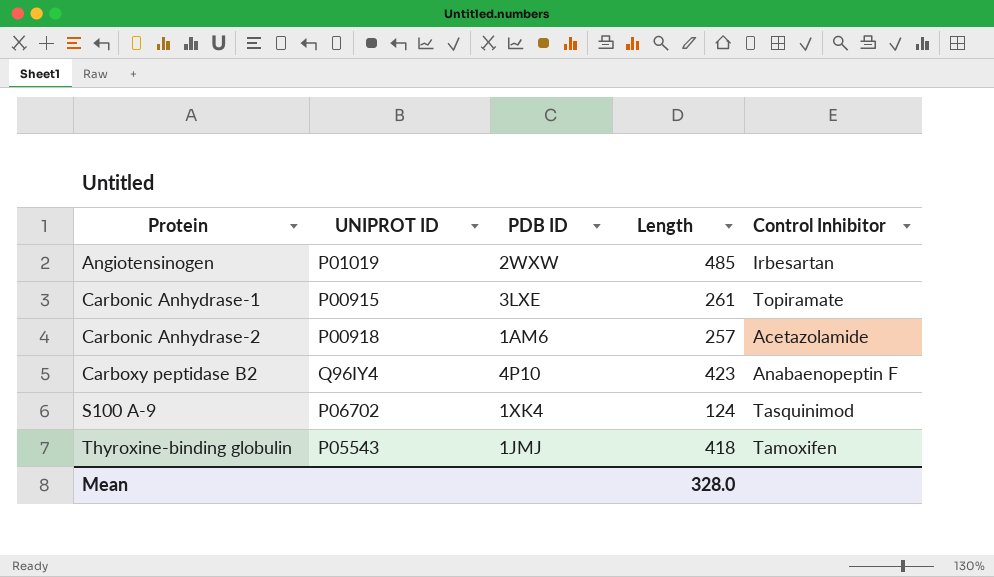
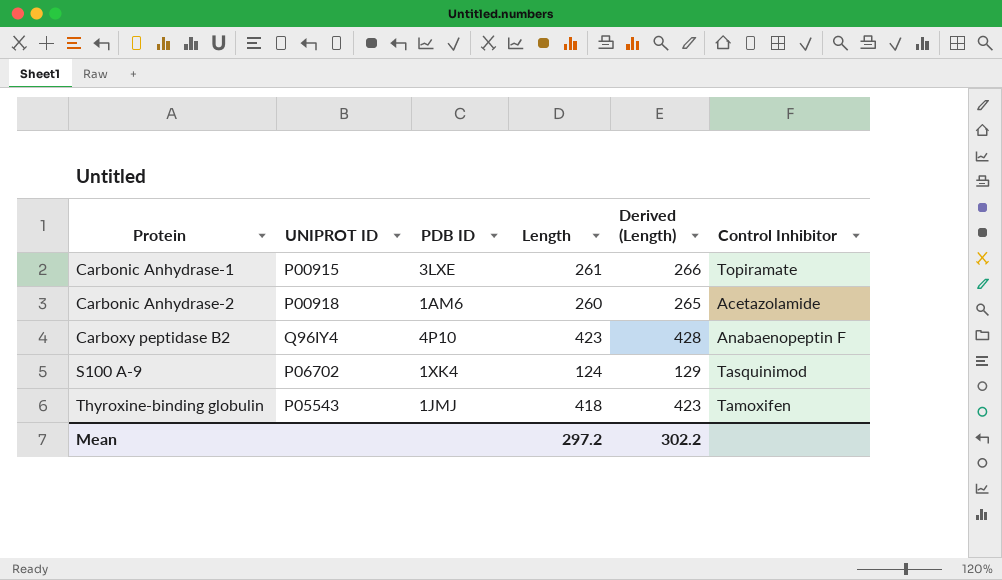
column Derived (Length) | formula: none -> [Length] + 5
row Angiotensinogen: P01019 | 2WXW | 485 | Irbesartan -> none
Carbonic Anhydrase-2 | Length: 257 -> 260
Mean | Length: 328.0 -> 297.2

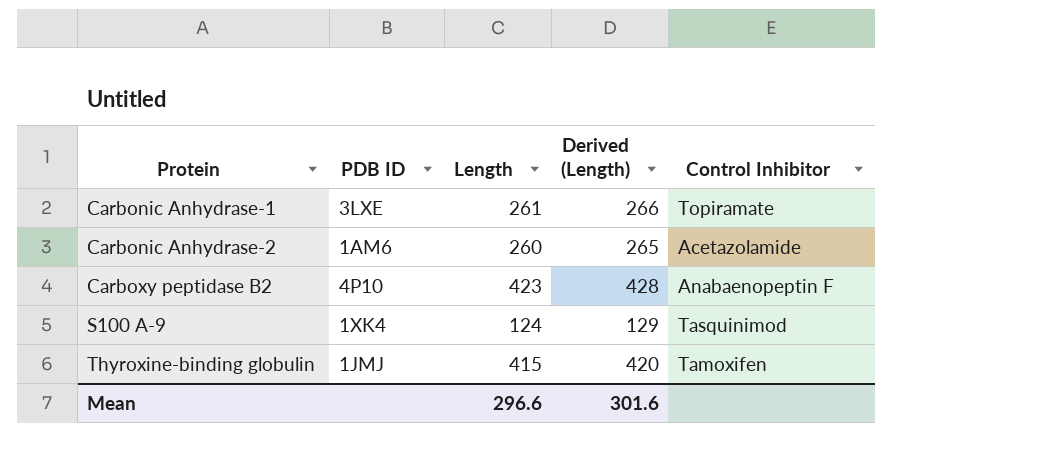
column UNIPROT ID | position: 2 -> none
Thyroxine-binding globulin | Length: 418 -> 415
Thyroxine-binding globulin | Derived (Length): 423 -> 420
Mean | Length: 297.2 -> 296.6
Mean | Derived (Length): 302.2 -> 301.6

